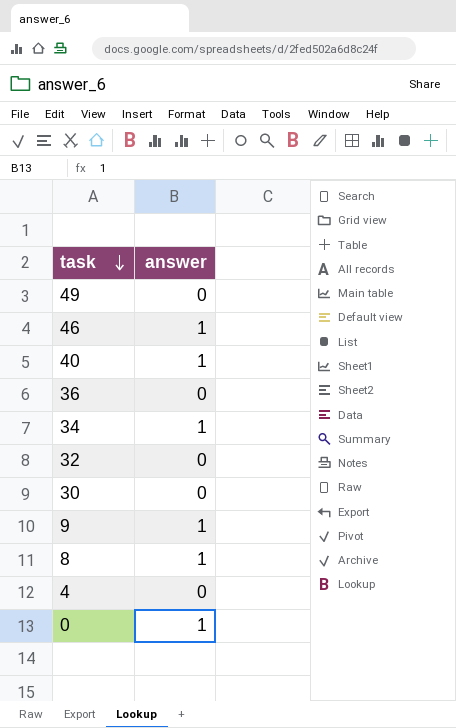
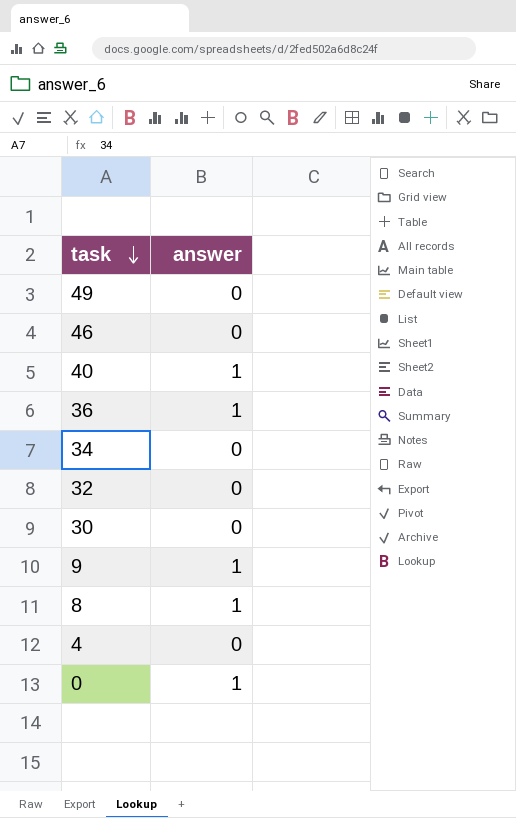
46 | answer: 1 -> 0
36 | answer: 0 -> 1
34 | answer: 1 -> 0

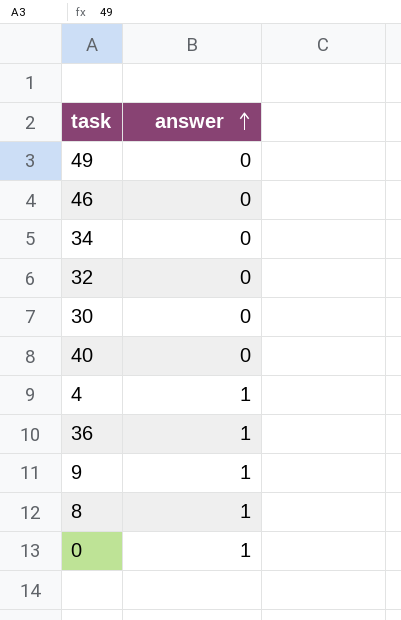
row order: task descending -> answer ascending
40 | answer: 1 -> 0
4 | answer: 0 -> 1

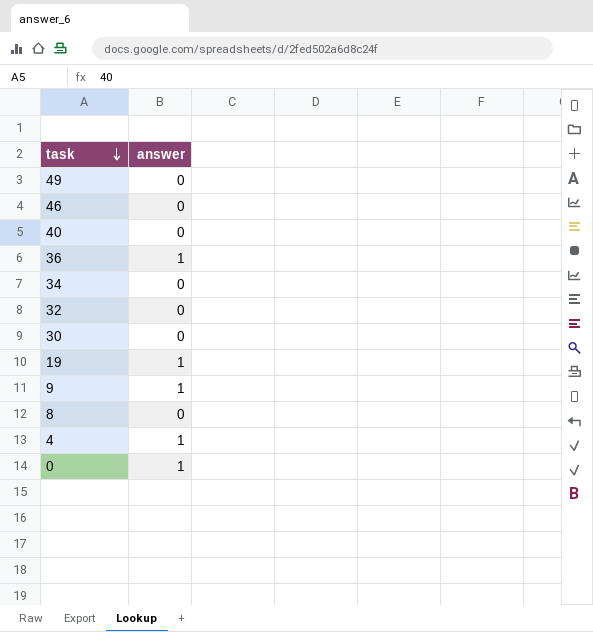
row order: answer ascending -> task descending
row 19: none -> 1
8 | answer: 1 -> 0

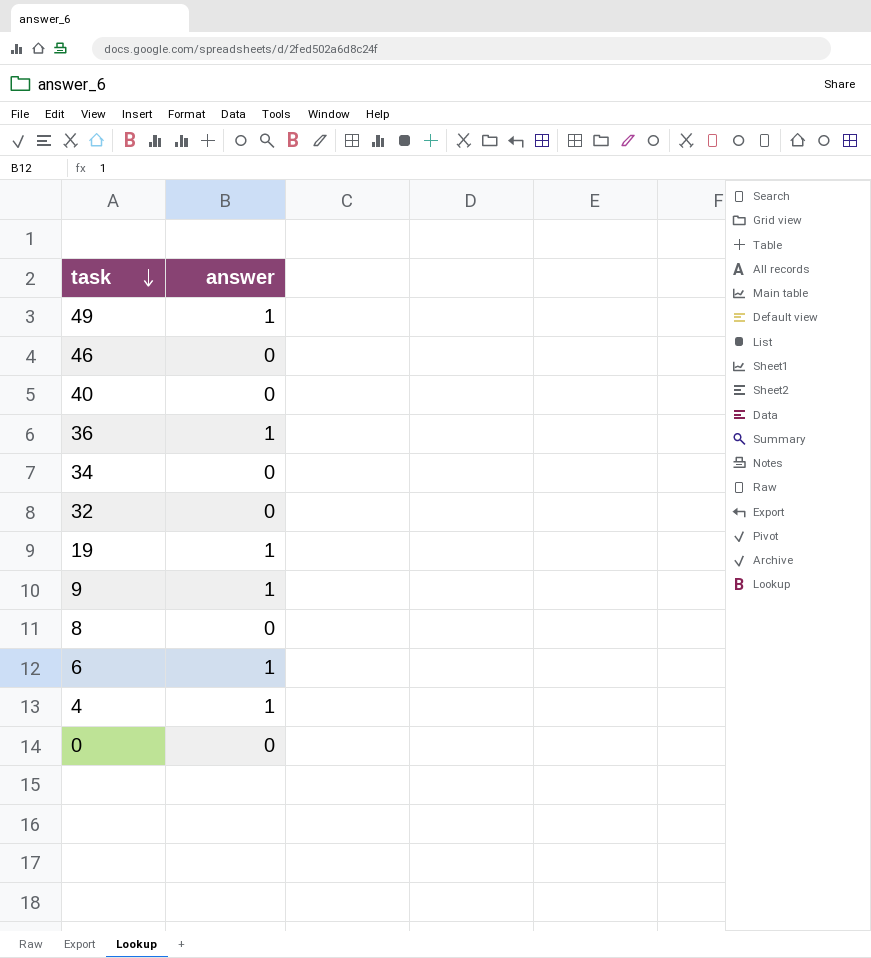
row 30: 0 -> none
49 | answer: 0 -> 1
row 6: none -> 1
0 | answer: 1 -> 0

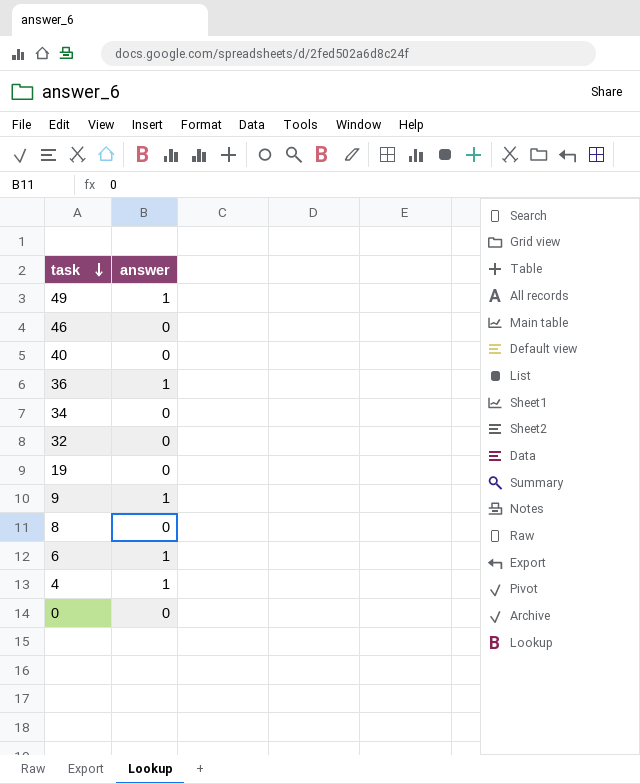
19 | answer: 1 -> 0

